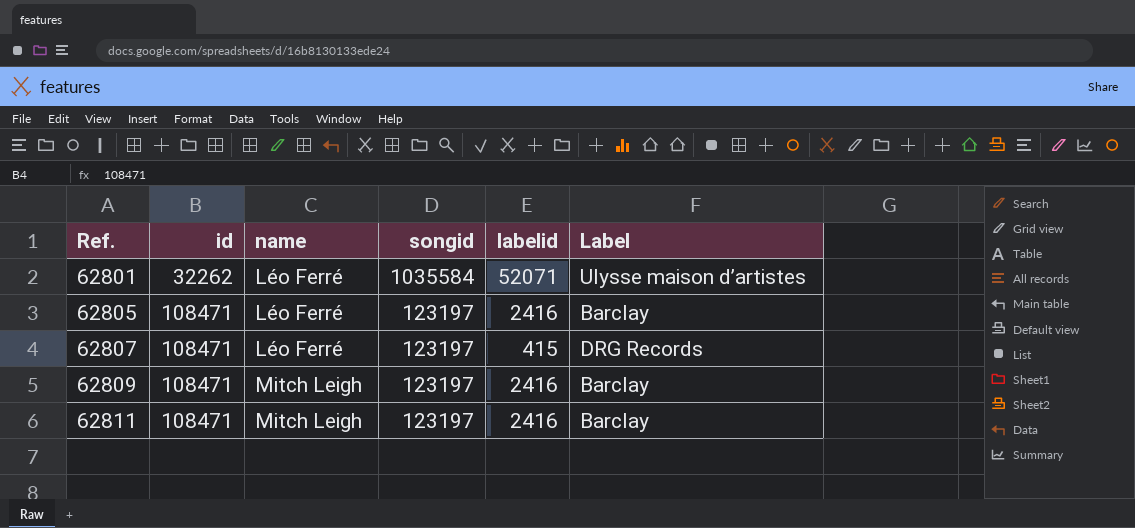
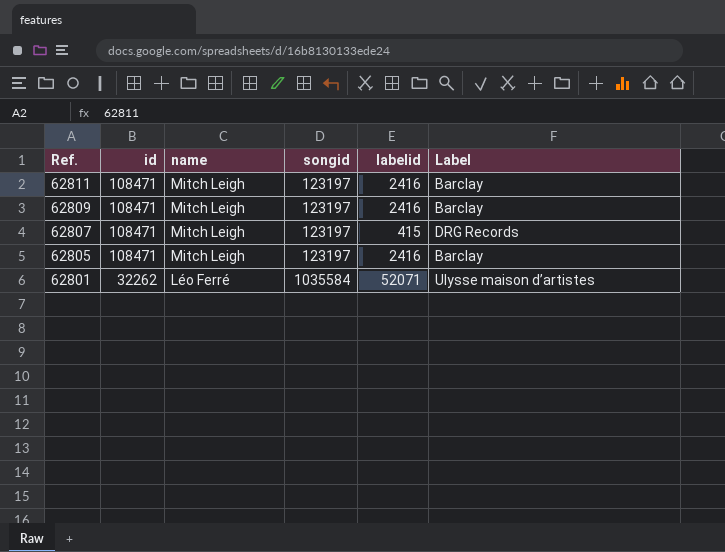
row order: Ref. ascending -> Ref. descending
62807 | name: Léo Ferré -> Mitch Leigh
62805 | name: Léo Ferré -> Mitch Leigh

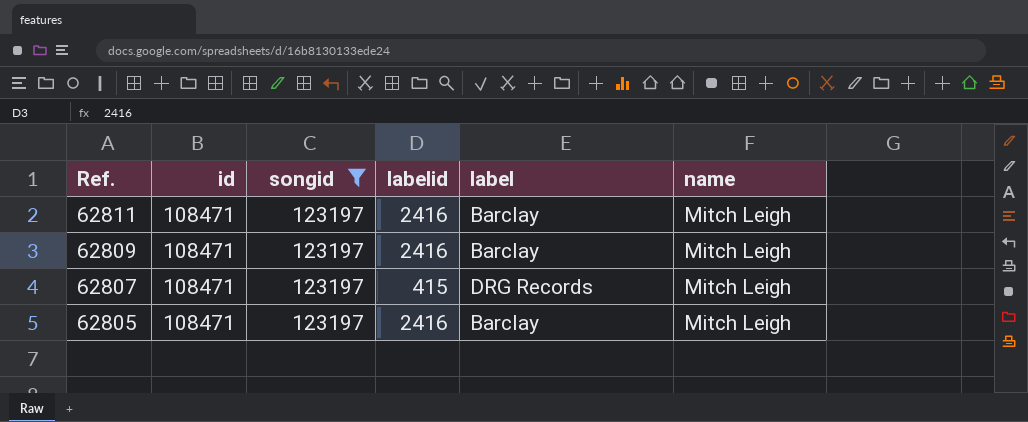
filter: none -> songid = 123197
column name: Label -> label
column name | position: 3 -> 6

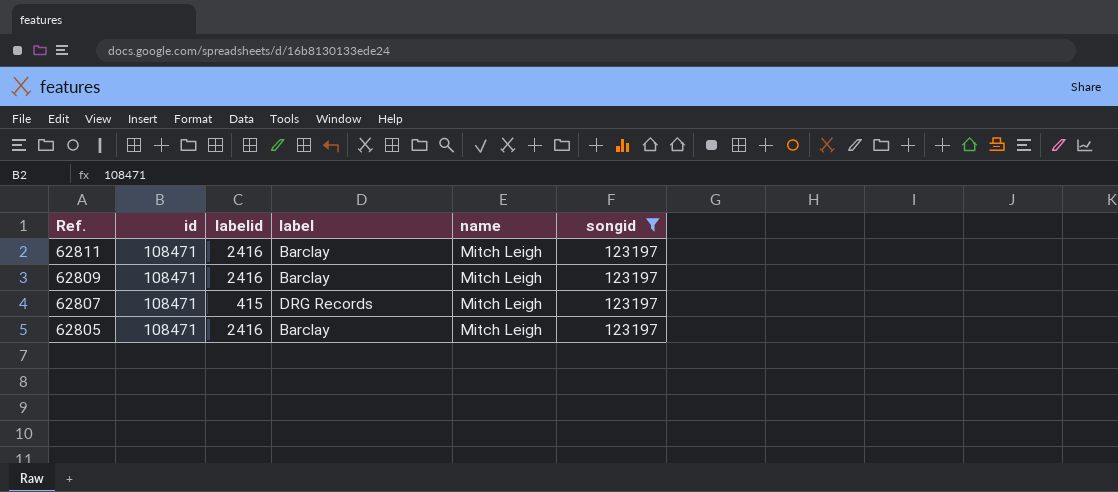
column songid | position: 3 -> 6

